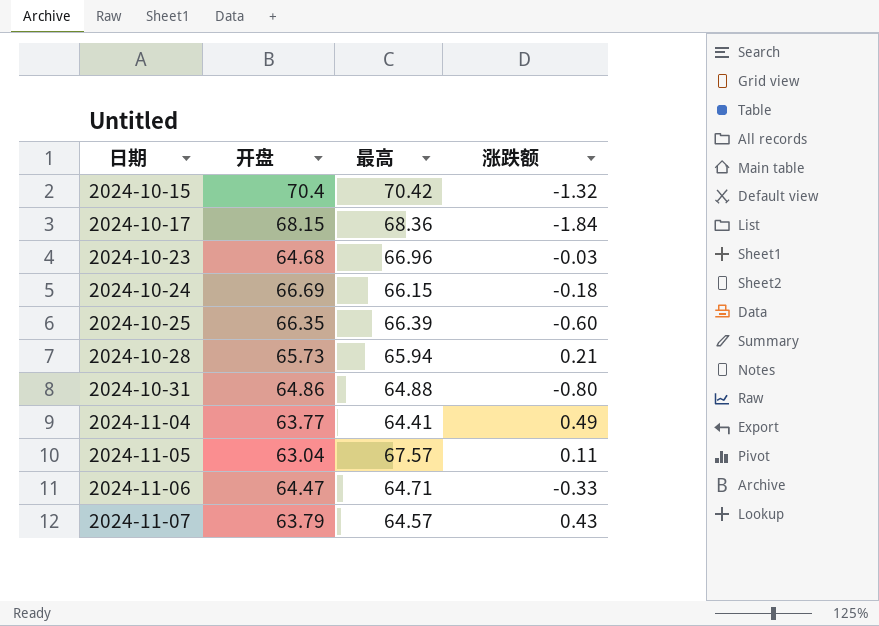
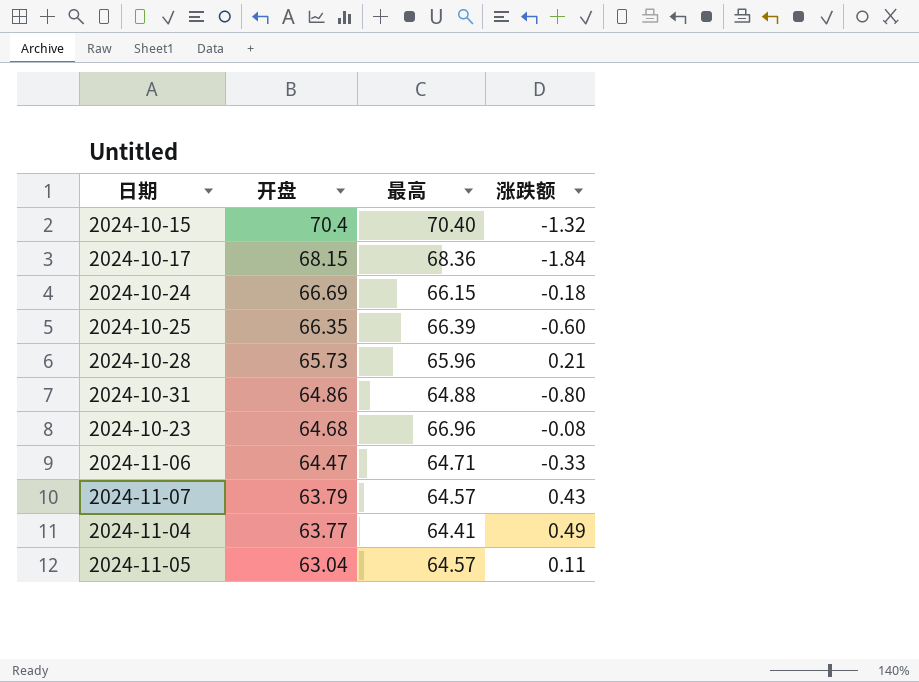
row order: 日期 ascending -> 开盘 descending
2024-10-15 | 最高: 70.42 -> 70.40
2024-10-28 | 最高: 65.94 -> 65.96
2024-10-23 | 涨跌额: -0.03 -> -0.08
2024-11-05 | 最高: 67.57 -> 64.57

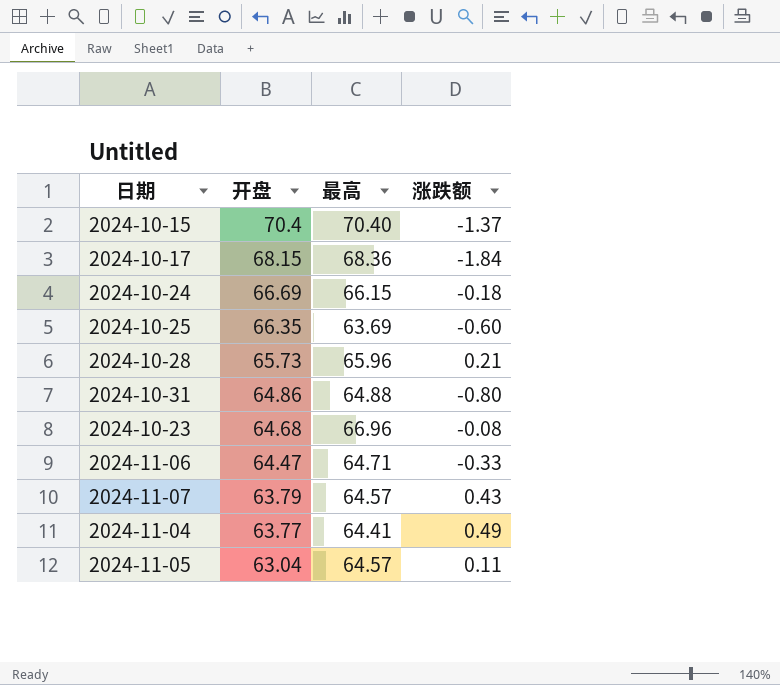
2024-10-15 | 涨跌额: -1.32 -> -1.37
2024-10-25 | 最高: 66.39 -> 63.69

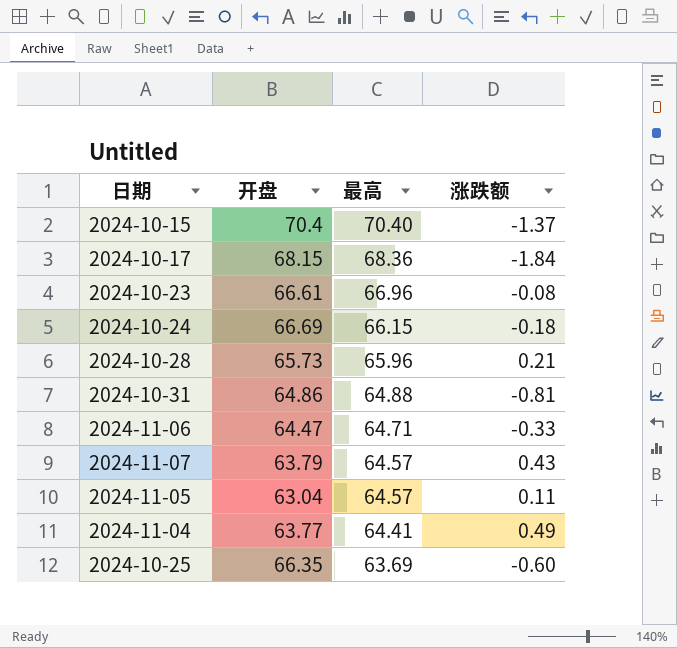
row order: 开盘 descending -> 最高 descending
2024-10-23 | 开盘: 64.68 -> 66.61
2024-10-31 | 涨跌额: -0.80 -> -0.81

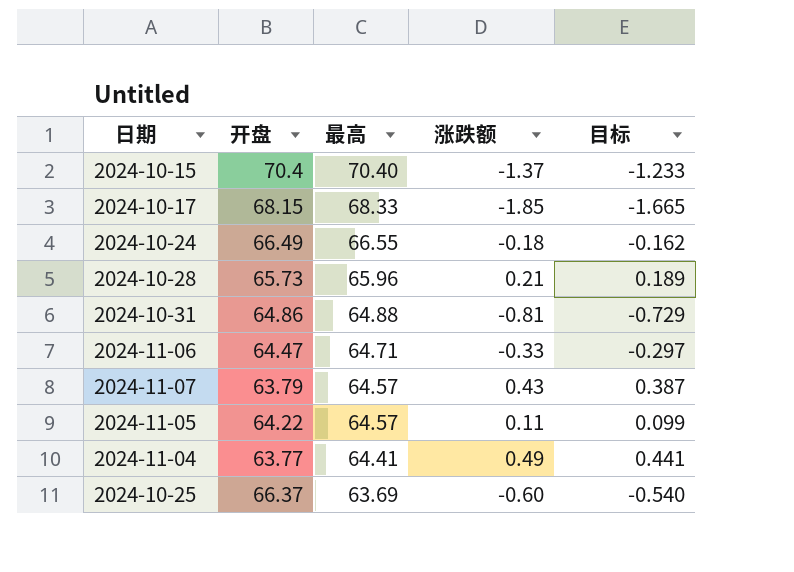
column 目标 | formula: none -> [涨跌额] * 0.9
row 2024-10-23: 66.61 | 66.96 | -0.08 -> none
2024-10-17 | 最高: 68.36 -> 68.33
2024-10-17 | 涨跌额: -1.84 -> -1.85
2024-10-24 | 开盘: 66.69 -> 66.49
2024-10-24 | 最高: 66.15 -> 66.55
2024-11-05 | 开盘: 63.04 -> 64.22
2024-10-25 | 开盘: 66.35 -> 66.37

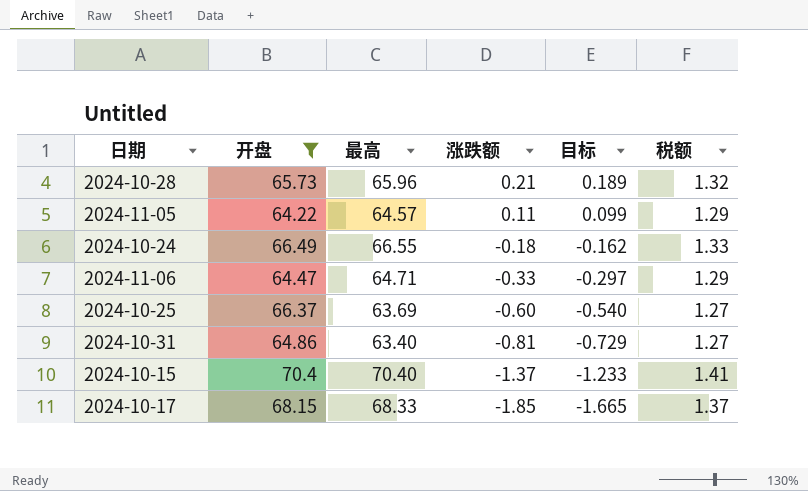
filter: none -> 开盘 >= 64.22
row order: 最高 descending -> 涨跌额 descending
column 税额 | formula: none -> [最高] * 0.02
2024-10-31 | 最高: 64.88 -> 63.40

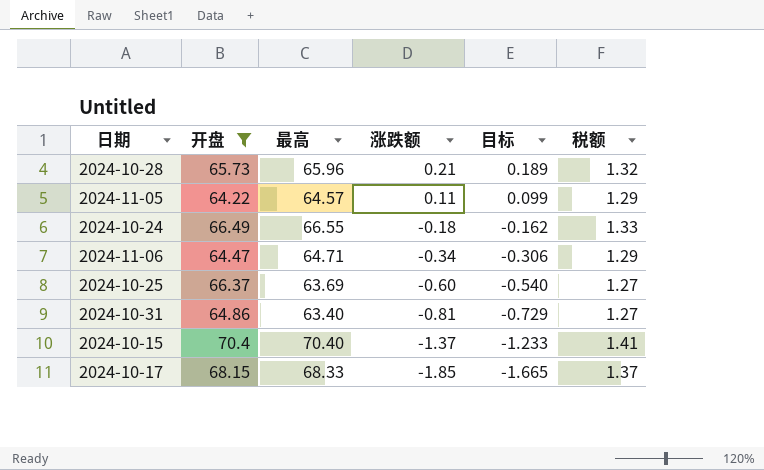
2024-11-06 | 涨跌额: -0.33 -> -0.34
2024-11-06 | 目标: -0.297 -> -0.306

